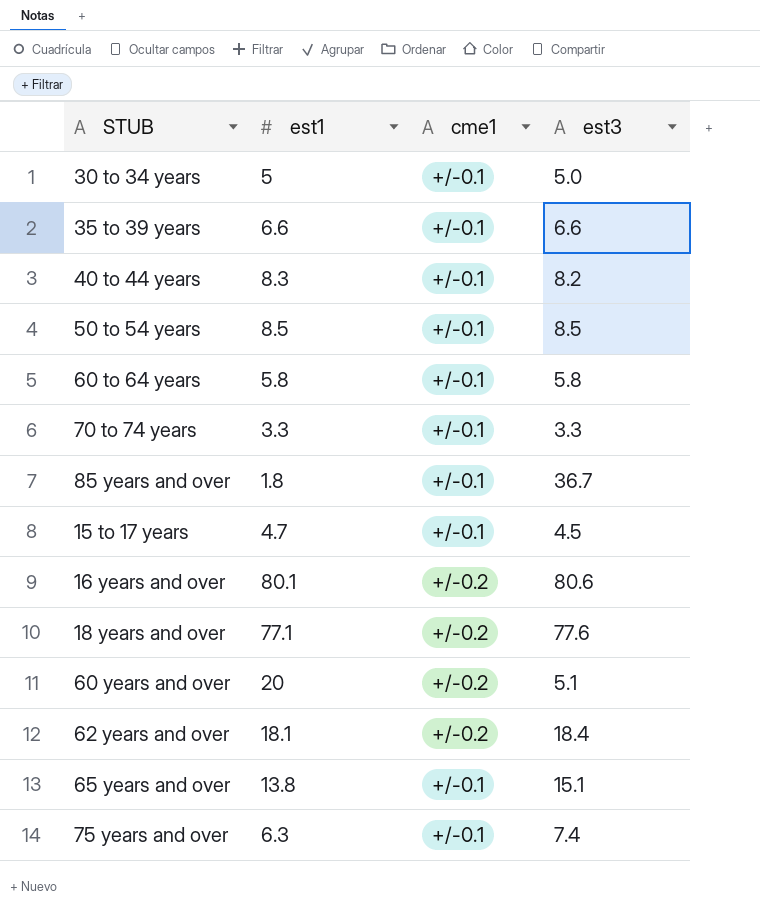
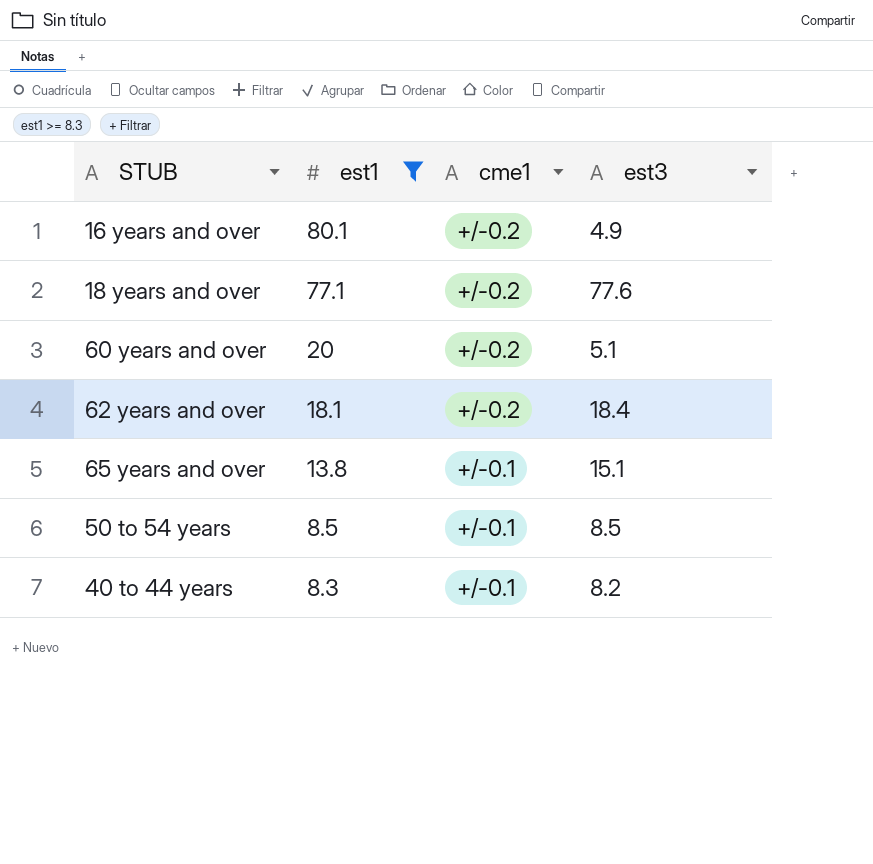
filter: none -> est1 >= 8.3
row order: none -> est1 descending
16 years and over | est3: 80.6 -> 4.9

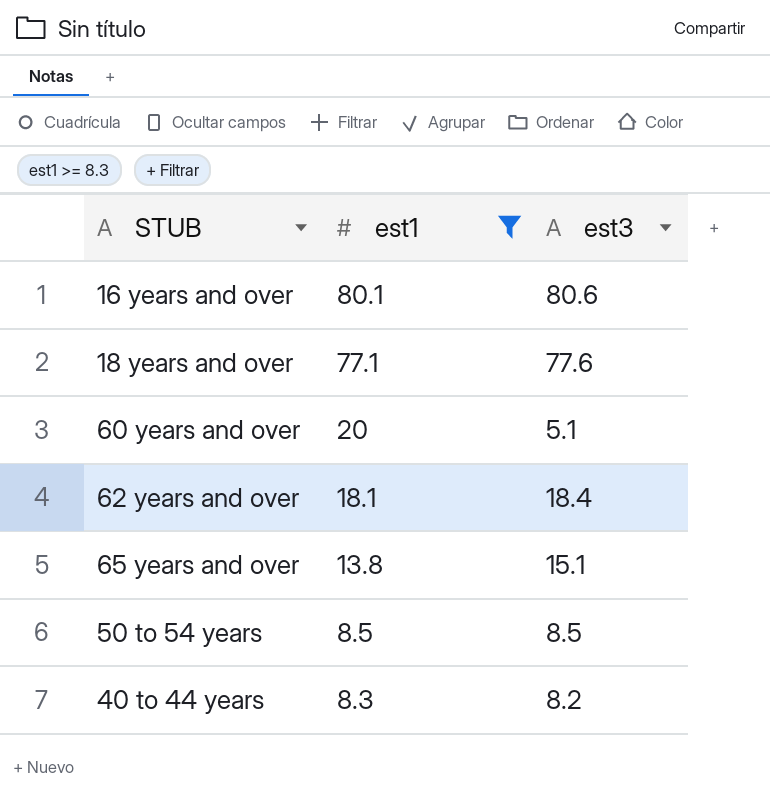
column cme1 | position: 3 -> none
16 years and over | est3: 4.9 -> 80.6

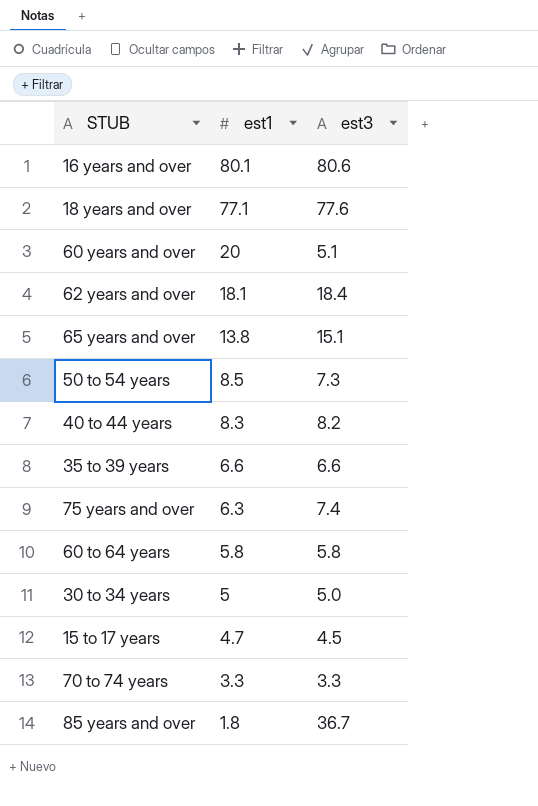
filter: est1 >= 8.3 -> none
50 to 54 years | est3: 8.5 -> 7.3

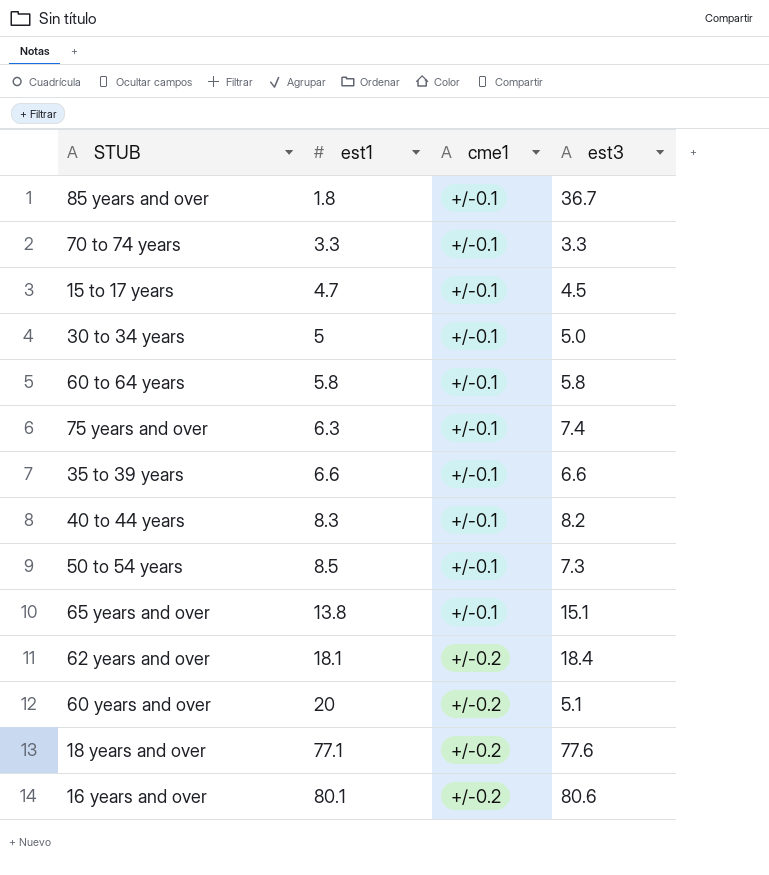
row order: est1 descending -> est1 ascending
column cme1 | position: none -> 3

